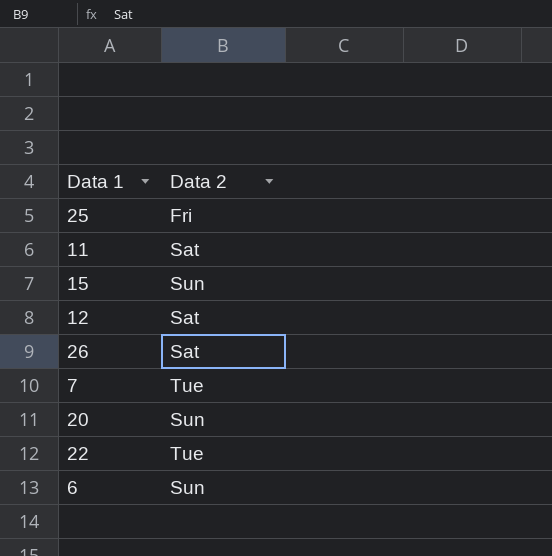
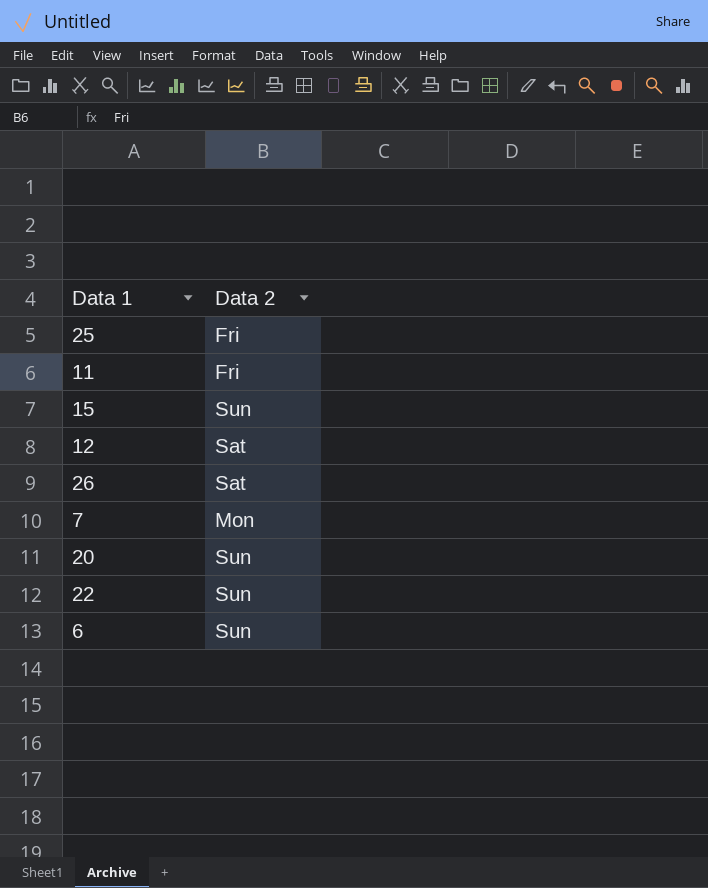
11 | Data 2: Sat -> Fri
7 | Data 2: Tue -> Mon
22 | Data 2: Tue -> Sun

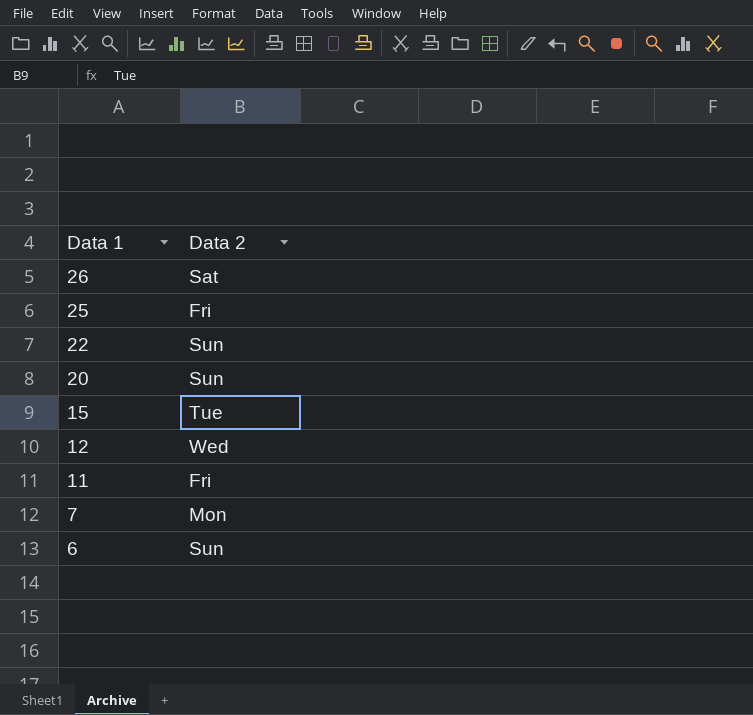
row order: none -> Data 1 descending
15 | Data 2: Sun -> Tue
12 | Data 2: Sat -> Wed

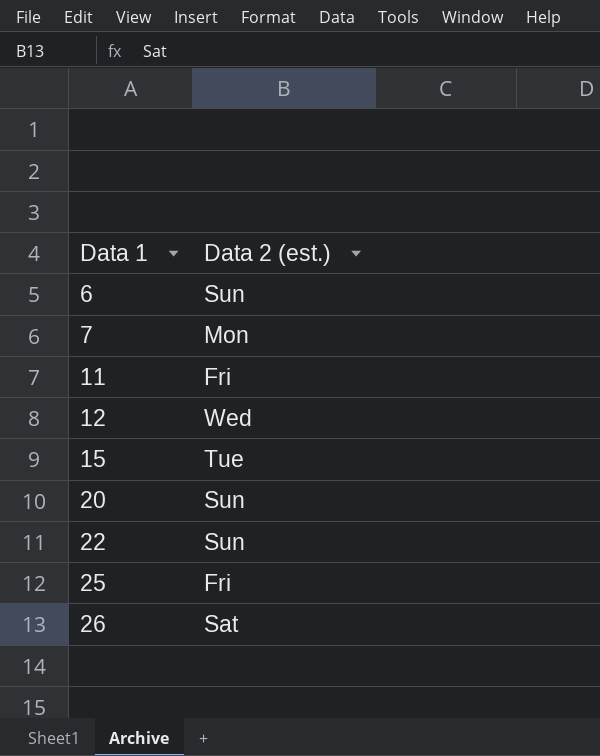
row order: Data 1 descending -> Data 1 ascending
column name: Data 2 -> Data 2 (est.)

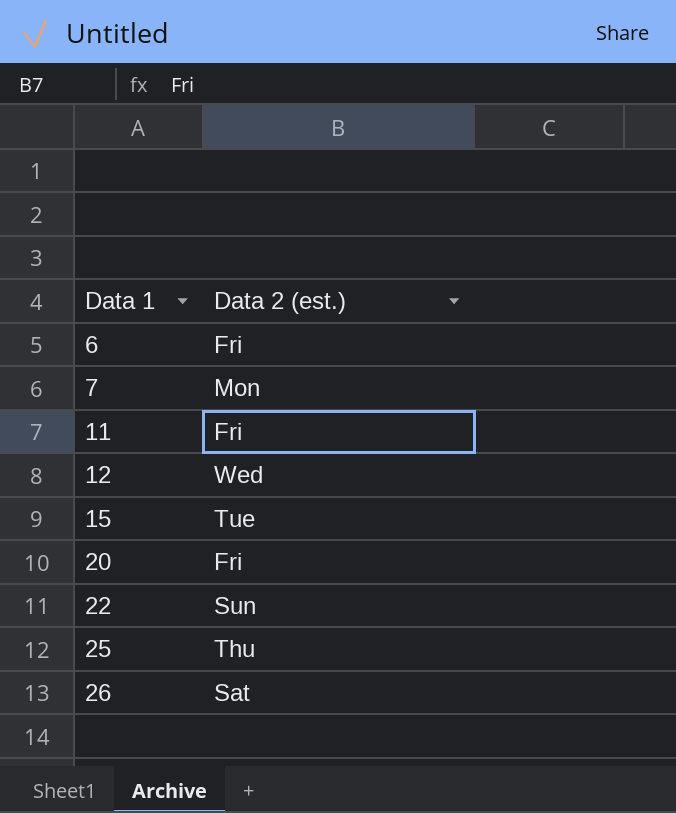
6 | Data 2 (est.): Sun -> Fri
20 | Data 2 (est.): Sun -> Fri
25 | Data 2 (est.): Fri -> Thu

